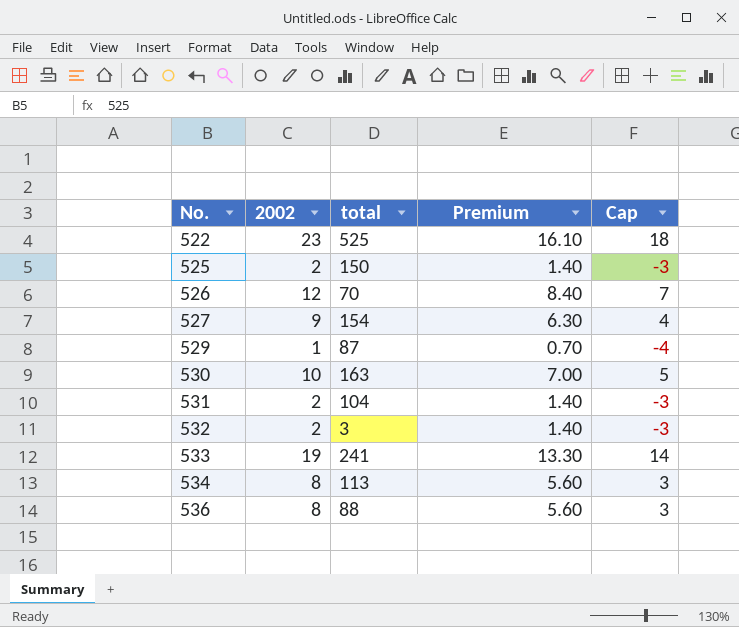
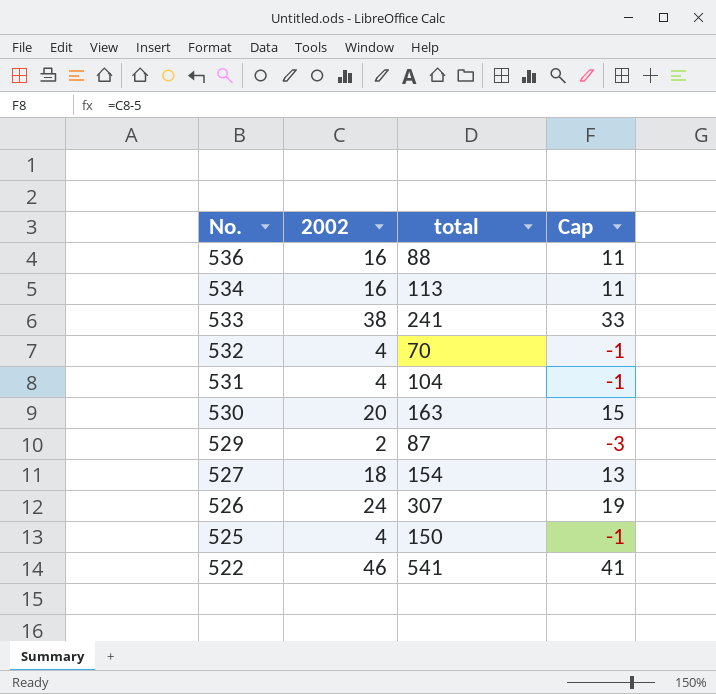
row order: No. ascending -> No. descending
column Premium | formula: [2002] * 0.7 -> none
536 | 2002: 8 -> 16
536 | Cap: 3 -> 11
534 | 2002: 8 -> 16
534 | Cap: 3 -> 11
533 | 2002: 19 -> 38
533 | Cap: 14 -> 33
532 | 2002: 2 -> 4
532 | total: 3 -> 70
532 | Cap: -3 -> -1
531 | 2002: 2 -> 4
531 | Cap: -3 -> -1
530 | 2002: 10 -> 20
530 | Cap: 5 -> 15
529 | 2002: 1 -> 2
529 | Cap: -4 -> -3
527 | 2002: 9 -> 18
527 | Cap: 4 -> 13
526 | 2002: 12 -> 24
526 | total: 70 -> 307
526 | Cap: 7 -> 19
525 | 2002: 2 -> 4
525 | Cap: -3 -> -1
522 | 2002: 23 -> 46
522 | total: 525 -> 541
522 | Cap: 18 -> 41

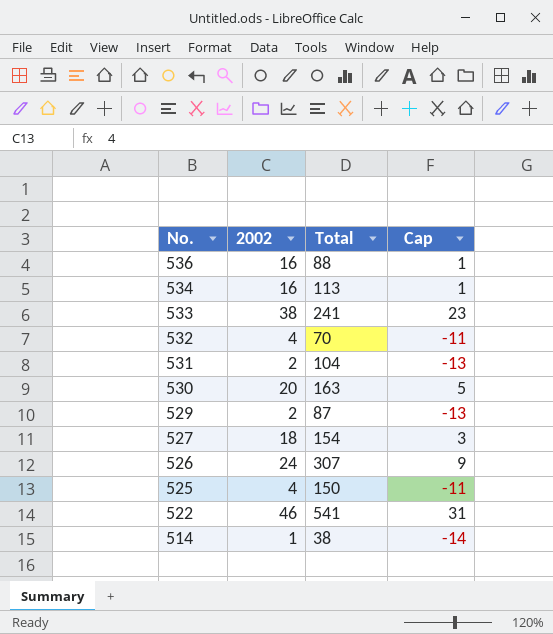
column name: total -> Total
column Cap | formula: [2002] - 5 -> [2002] - 15
531 | 2002: 4 -> 2
row 514: none -> 1 | 38 | -14

